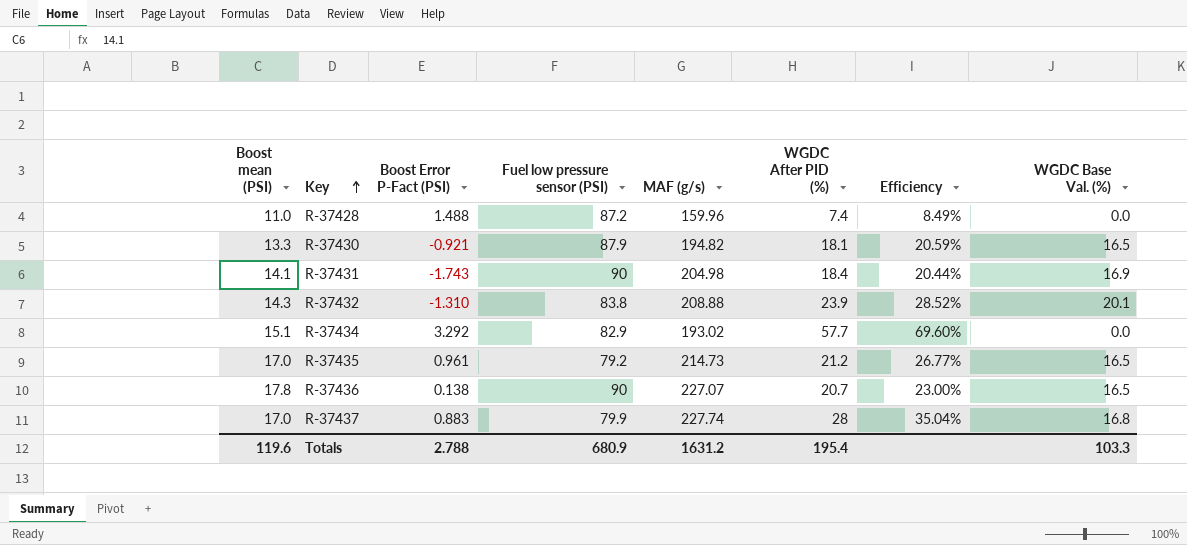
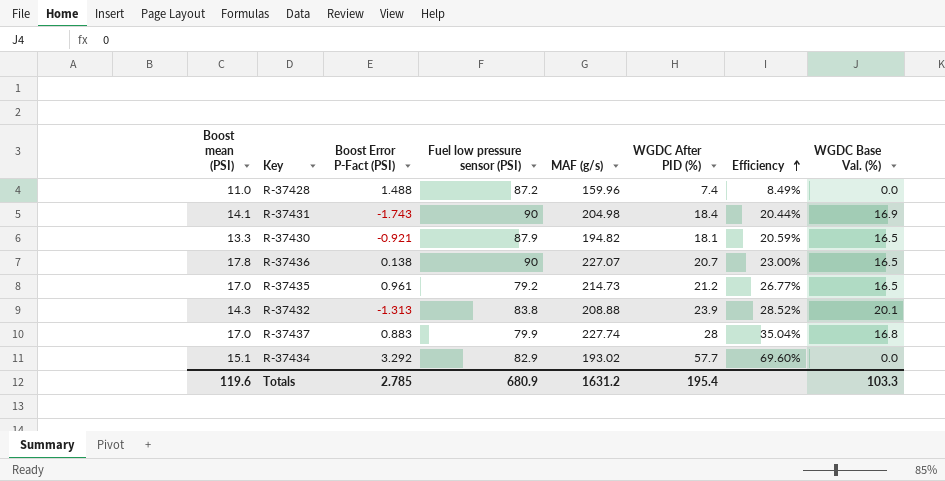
row order: Key ascending -> Efficiency ascending
R-37432 | Boost Error P-Fact (PSI): -1.310 -> -1.313
Totals | Boost Error P-Fact (PSI): 2.788 -> 2.785

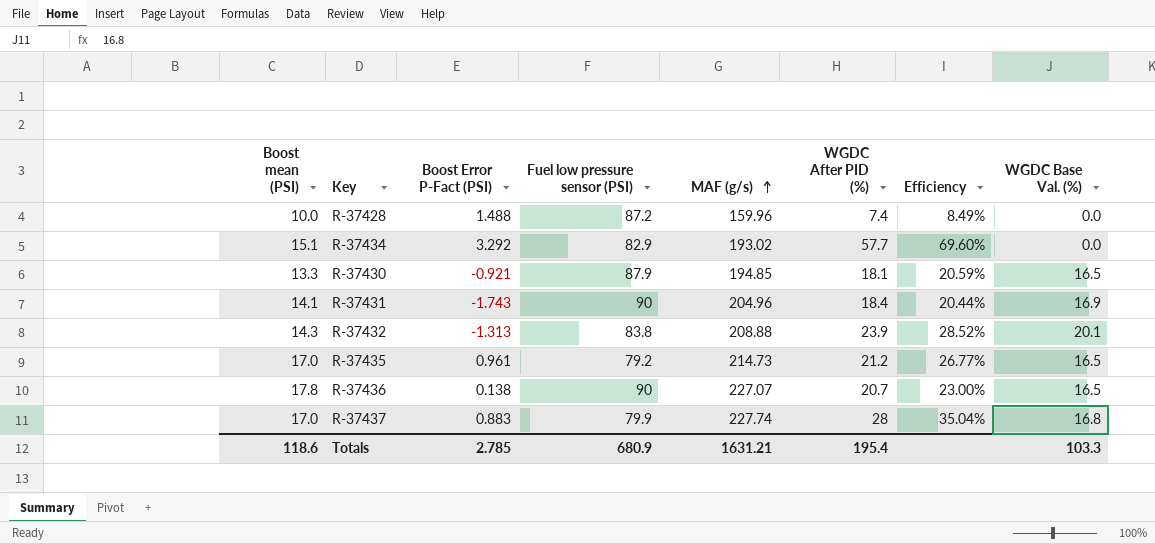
row order: Efficiency ascending -> MAF (g/s) ascending
R-37428 | Boost mean (PSI): 11.0 -> 10.0
R-37430 | MAF (g/s): 194.82 -> 194.85
R-37431 | MAF (g/s): 204.98 -> 204.96
Totals | Boost mean (PSI): 119.6 -> 118.6
Totals | MAF (g/s): 1631.2 -> 1631.21

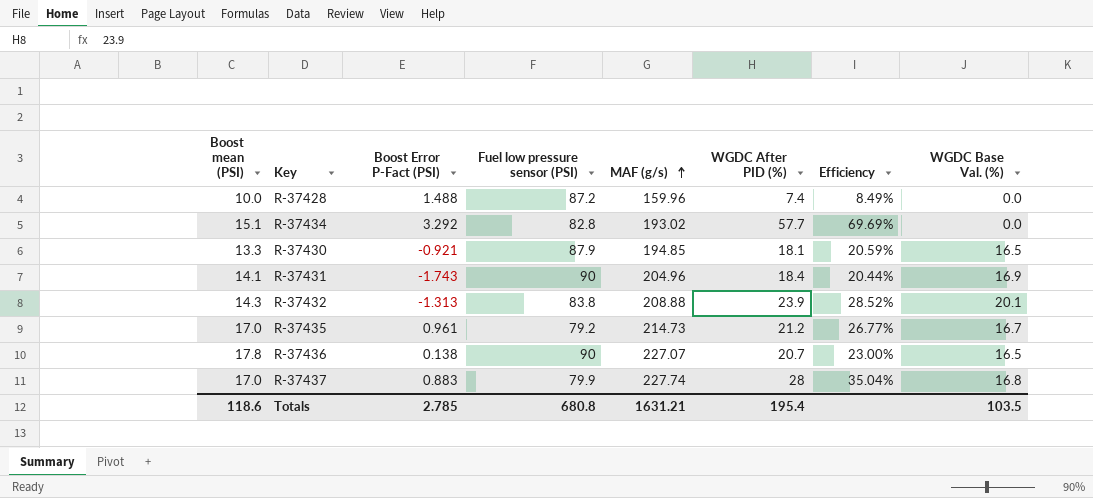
R-37434 | Fuel low pressure sensor (PSI): 82.9 -> 82.8
R-37434 | Efficiency: 69.60% -> 69.69%
R-37435 | WGDC Base Val. (%): 16.5 -> 16.7
Totals | Fuel low pressure sensor (PSI): 680.9 -> 680.8
Totals | WGDC Base Val. (%): 103.3 -> 103.5

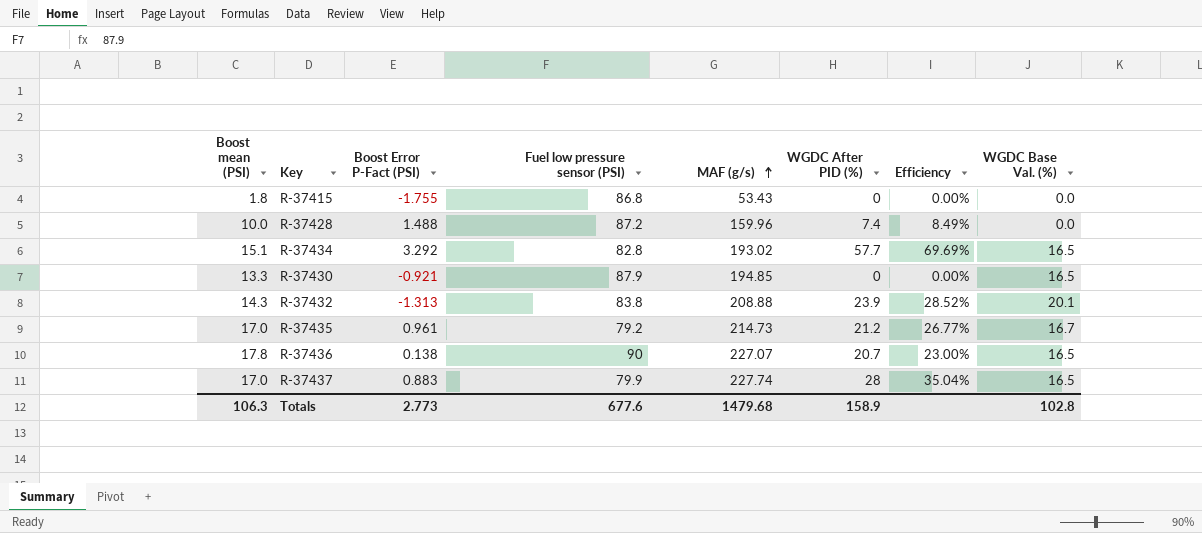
row R-37431: 14.1 | -1.743 | 90 | 204.96 | 18.4 | 20.44% | 16.9 -> none
row R-37415: none -> 1.8 | -1.755 | 86.8 | 53.43 | 0 | 0.00% | 0.0
R-37434 | WGDC Base Val. (%): 0.0 -> 16.5
R-37430 | WGDC After PID (%): 18.1 -> 0
R-37430 | Efficiency: 20.59% -> 0.00%
R-37437 | WGDC Base Val. (%): 16.8 -> 16.5
Totals | Boost mean (PSI): 118.6 -> 106.3
Totals | Boost Error P-Fact (PSI): 2.785 -> 2.773
Totals | Fuel low pressure sensor (PSI): 680.8 -> 677.6
Totals | MAF (g/s): 1631.21 -> 1479.68
Totals | WGDC After PID (%): 195.4 -> 158.9
Totals | WGDC Base Val. (%): 103.5 -> 102.8

